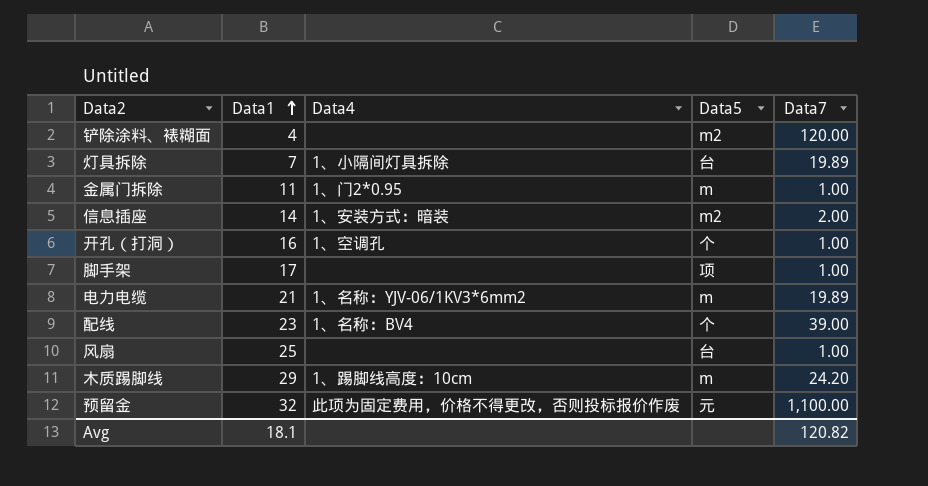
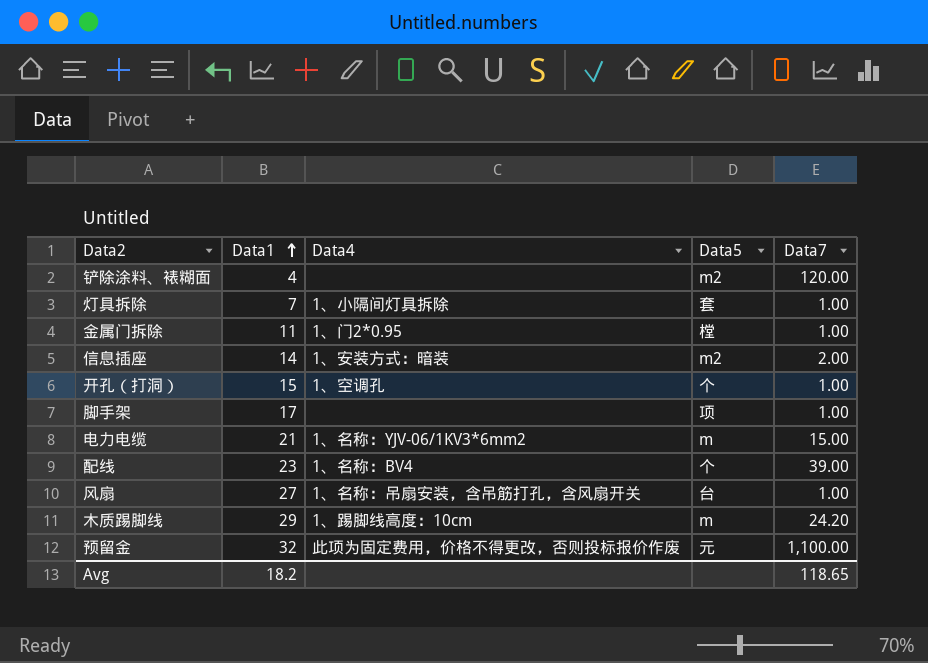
灯具拆除 | Data5: 台 -> 套
灯具拆除 | Data7: 19.89 -> 1.00
金属门拆除 | Data5: m -> 樘
开孔（打洞） | Data1: 16 -> 15
电力电缆 | Data7: 19.89 -> 15.00
风扇 | Data1: 25 -> 27
风扇 | Data4: none -> 1、名称：吊扇安装，含吊筋打孔，含风扇开关
Avg | Data1: 18.1 -> 18.2
Avg | Data7: 120.82 -> 118.65

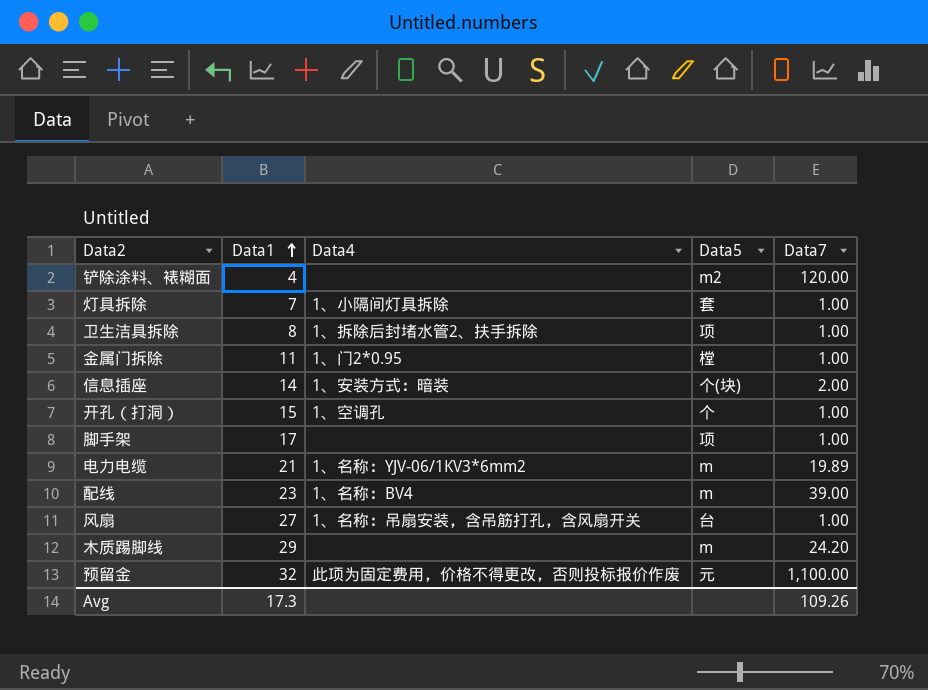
row 卫生洁具拆除: none -> 8 | 1、拆除后封堵水管2、扶手拆除 | 项 | 1.00
信息插座 | Data5: m2 -> 个(块)
电力电缆 | Data7: 15.00 -> 19.89
配线 | Data5: 个 -> m
木质踢脚线 | Data4: 1、踢脚线高度：10cm -> none
Avg | Data1: 18.2 -> 17.3
Avg | Data7: 118.65 -> 109.26

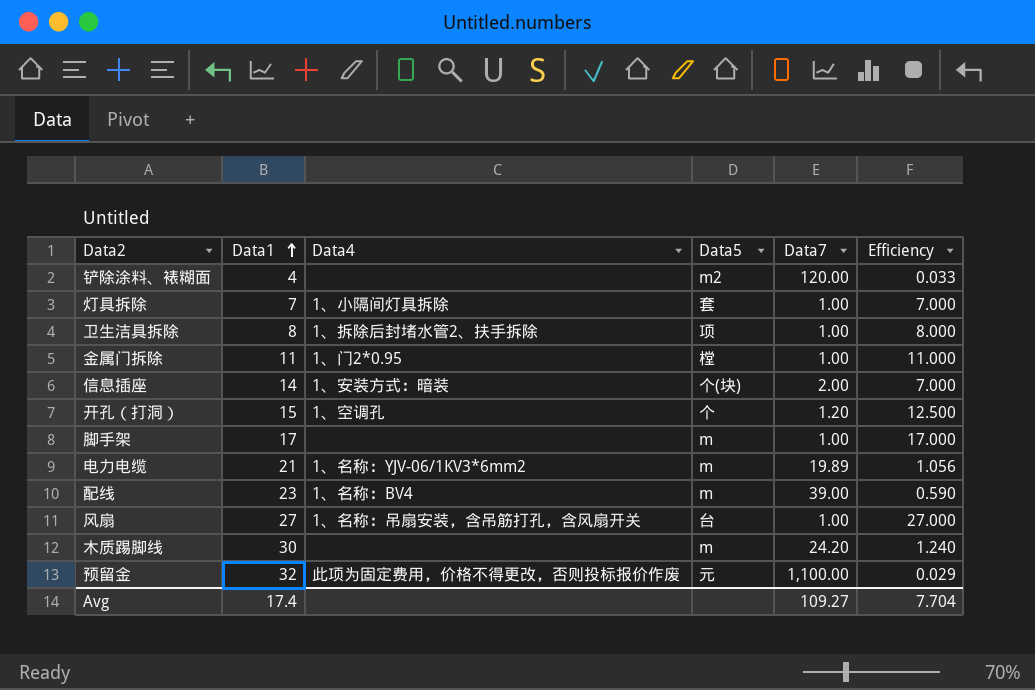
column Efficiency | formula: none -> [Data1] / [Data7]
开孔（打洞） | Data7: 1.00 -> 1.20
脚手架 | Data5: 项 -> m
木质踢脚线 | Data1: 29 -> 30
Avg | Data1: 17.3 -> 17.4
Avg | Data7: 109.26 -> 109.27

